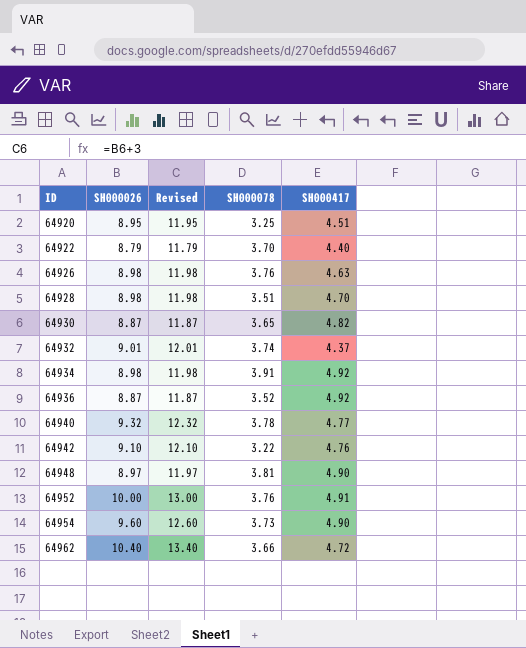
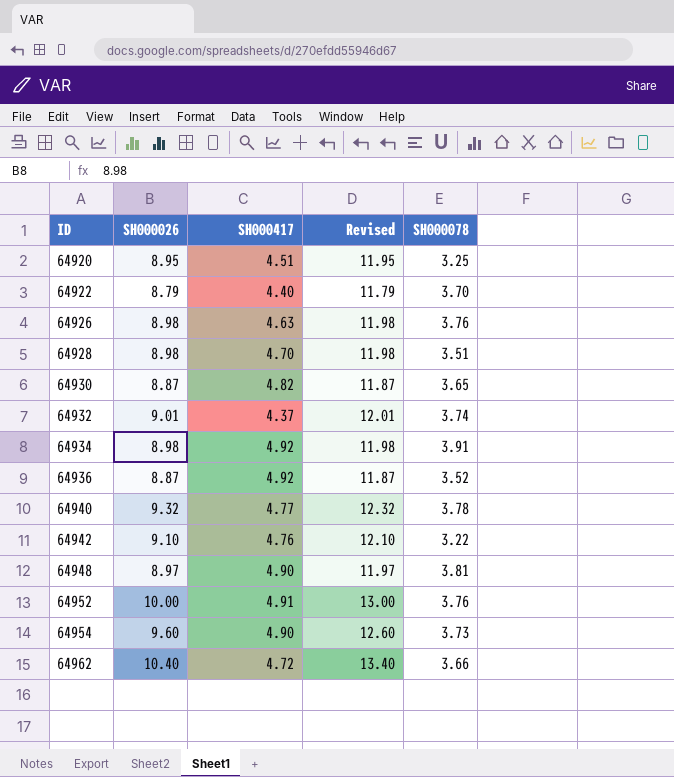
column SH000417 | position: 5 -> 3

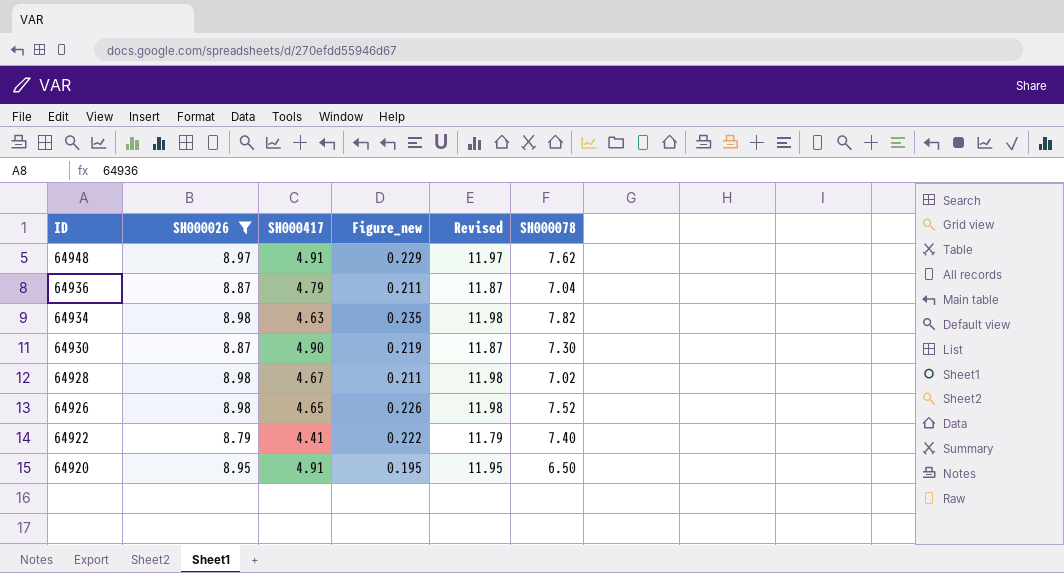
filter: none -> SH000026 <= 8.98
row order: ID ascending -> ID descending
column Figure_new | formula: none -> [SH000078] * 0.03
64948 | SH000417: 4.90 -> 4.91
64948 | SH000078: 3.81 -> 7.62
64936 | SH000417: 4.92 -> 4.79
64936 | SH000078: 3.52 -> 7.04
64934 | SH000417: 4.92 -> 4.63
64934 | SH000078: 3.91 -> 7.82
64930 | SH000417: 4.82 -> 4.90
64930 | SH000078: 3.65 -> 7.30
64928 | SH000417: 4.70 -> 4.67
64928 | SH000078: 3.51 -> 7.02
64926 | SH000417: 4.63 -> 4.65
64926 | SH000078: 3.76 -> 7.52
64922 | SH000417: 4.40 -> 4.41
64922 | SH000078: 3.70 -> 7.40
64920 | SH000417: 4.51 -> 4.91
64920 | SH000078: 3.25 -> 6.50

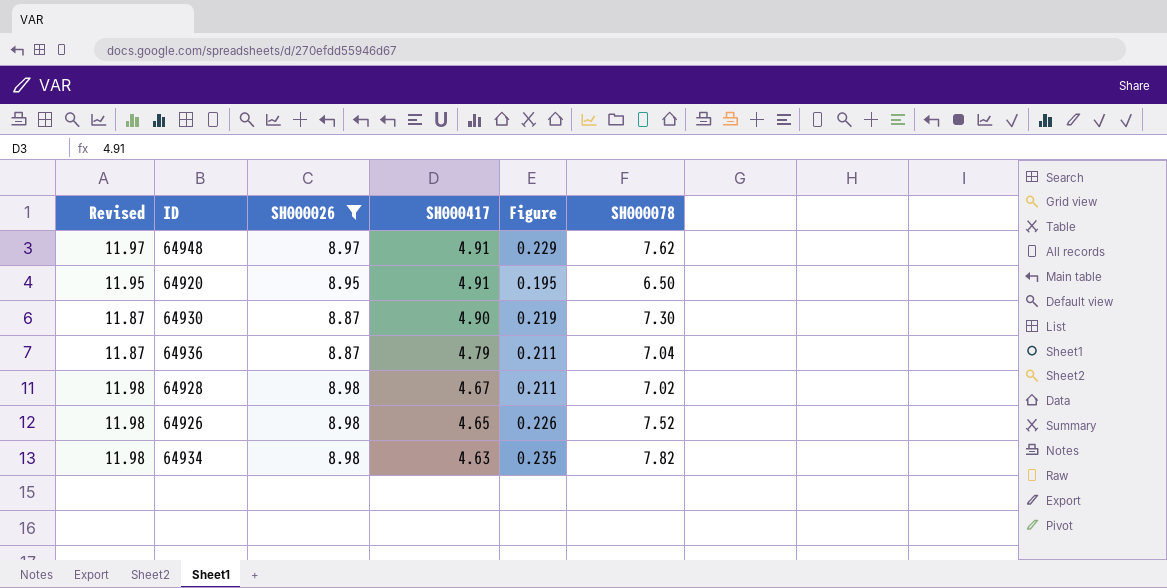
row order: ID descending -> SH000417 descending
column Revised | position: 5 -> 1
column name: Figure_new -> Figure
row 64922: 8.79 | 4.41 | 0.222 | 11.79 | 7.40 -> none

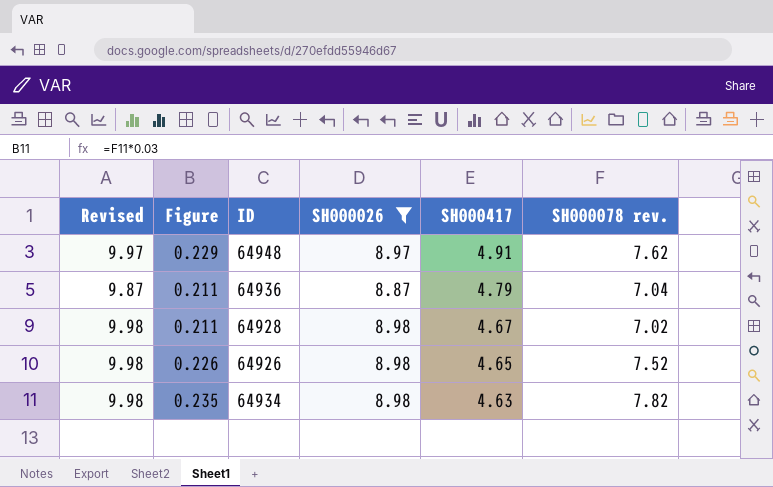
column Revised | formula: [SH000026] + 3 -> [SH000026] + 1
column Figure | position: 5 -> 2
column name: SH000078 -> SH000078 rev.
row 64920: 11.95 | 8.95 | 4.91 | 0.195 | 6.50 -> none
row 64930: 11.87 | 8.87 | 4.90 | 0.219 | 7.30 -> none

